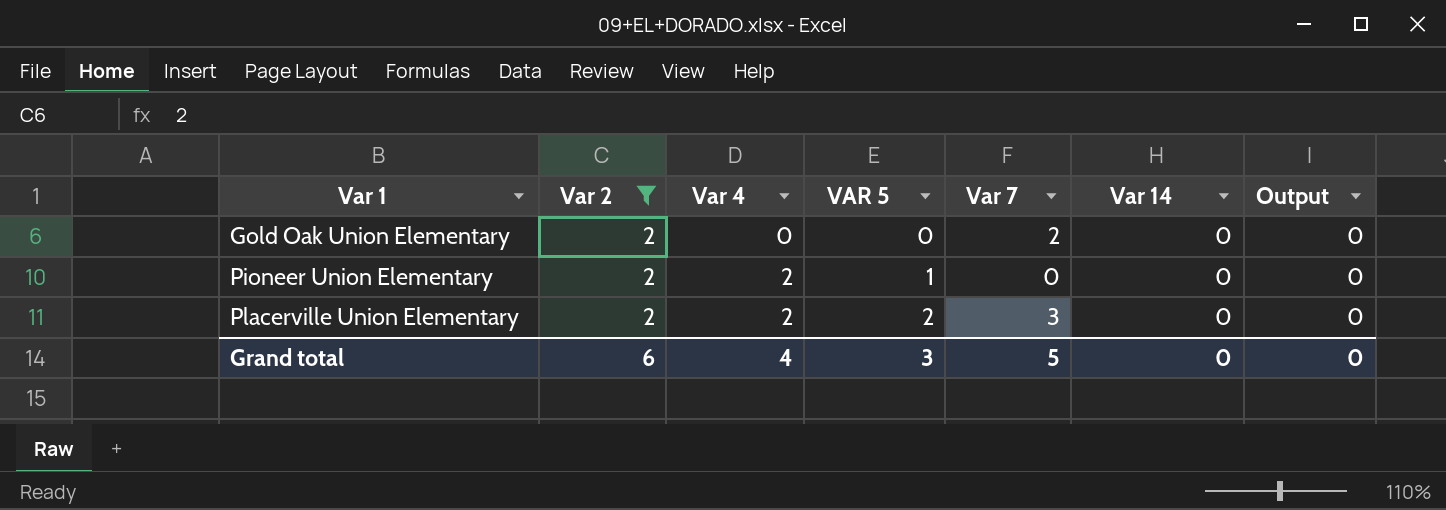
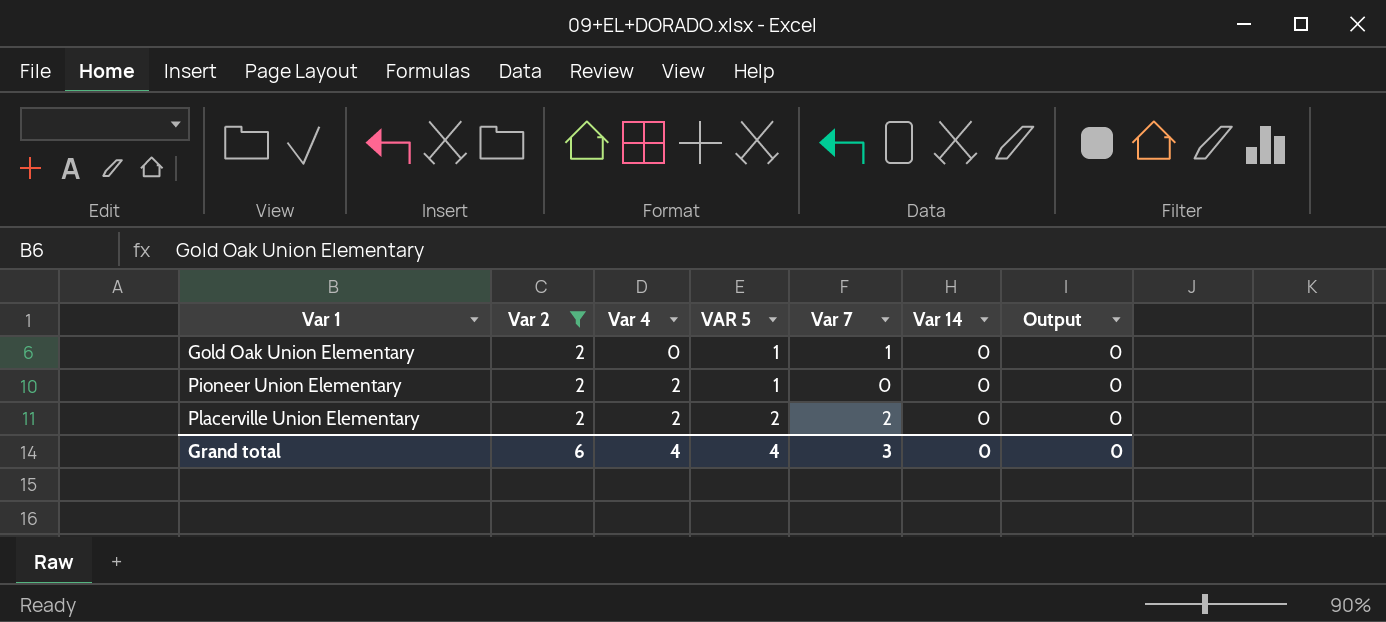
Gold Oak Union Elementary | VAR 5: 0 -> 1
Gold Oak Union Elementary | Var 7: 2 -> 1
Placerville Union Elementary | Var 7: 3 -> 2
Grand total | VAR 5: 3 -> 4
Grand total | Var 7: 5 -> 3

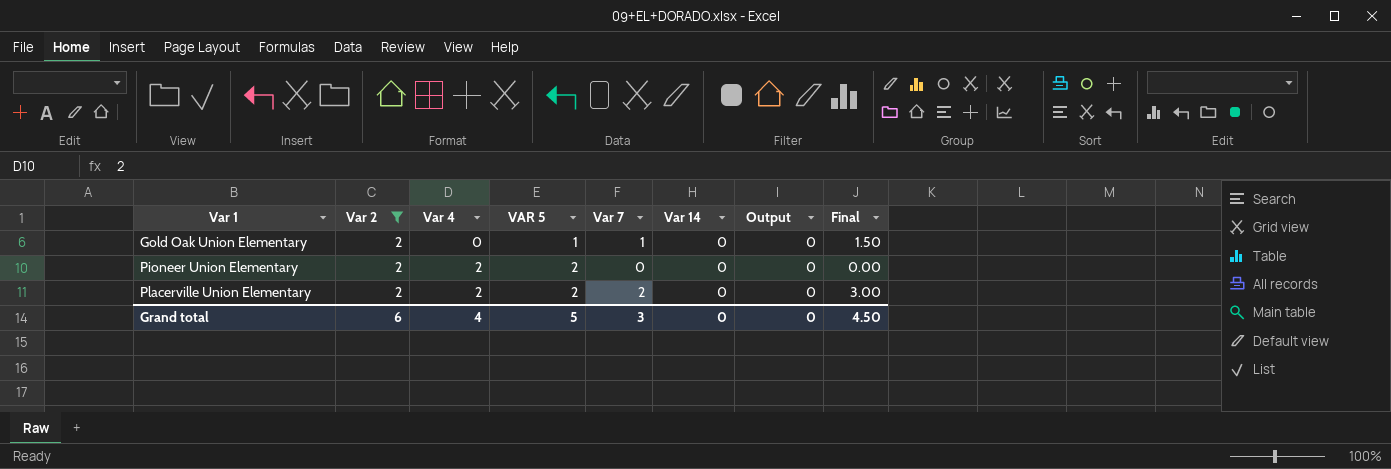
column Final | formula: none -> [Var 7] * 1.5
Pioneer Union Elementary | VAR 5: 1 -> 2
Grand total | VAR 5: 4 -> 5

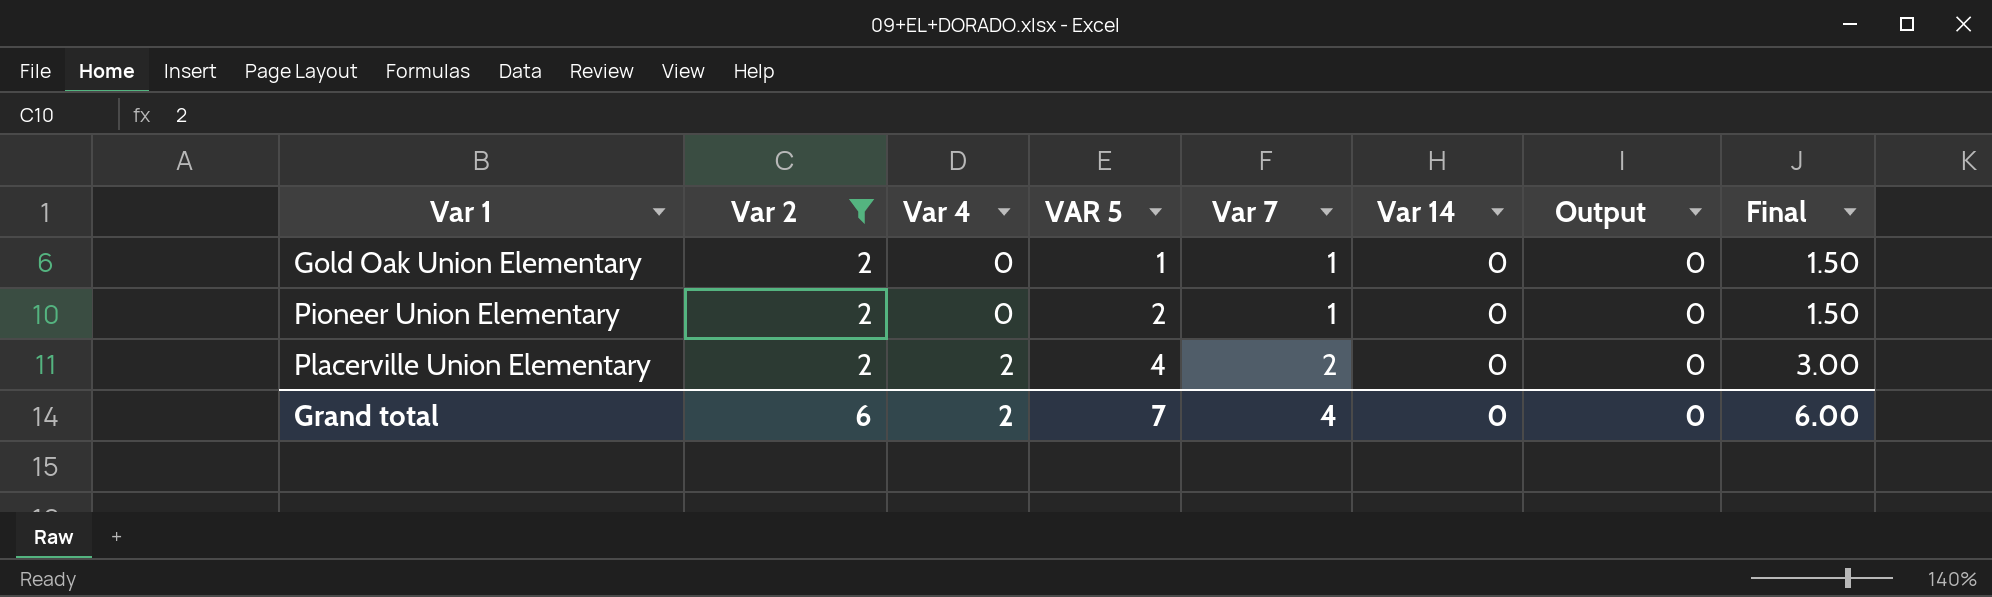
Pioneer Union Elementary | Var 4: 2 -> 0
Pioneer Union Elementary | Var 7: 0 -> 1
Pioneer Union Elementary | Final: 0.00 -> 1.50
Placerville Union Elementary | VAR 5: 2 -> 4
Grand total | Var 4: 4 -> 2
Grand total | VAR 5: 5 -> 7
Grand total | Var 7: 3 -> 4
Grand total | Final: 4.50 -> 6.00

